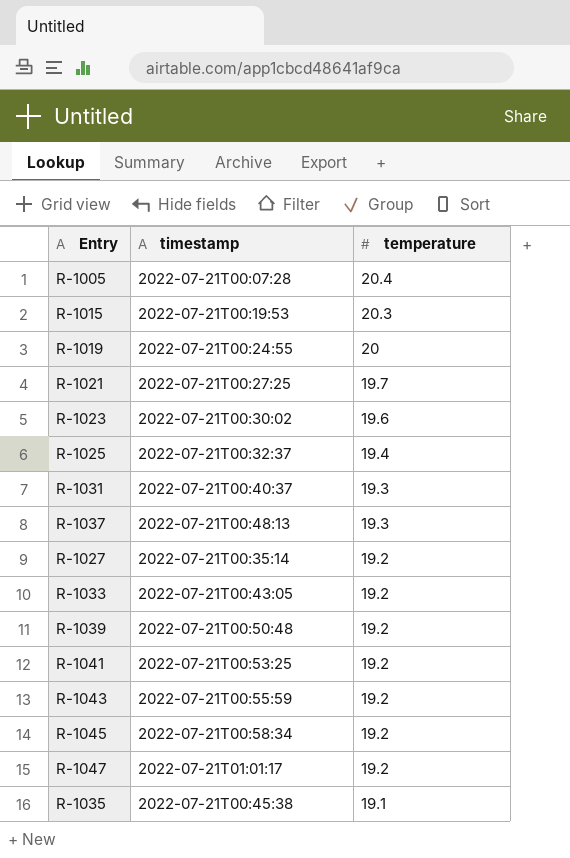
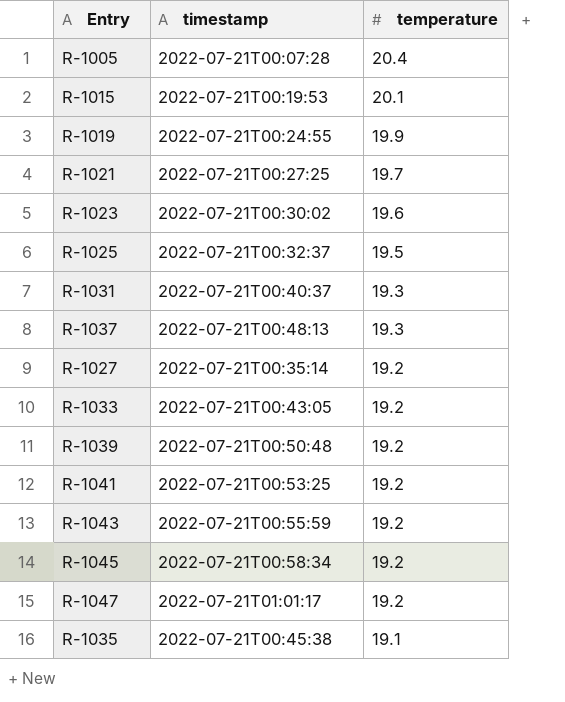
R-1015 | temperature: 20.3 -> 20.1
R-1019 | temperature: 20 -> 19.9
R-1025 | temperature: 19.4 -> 19.5

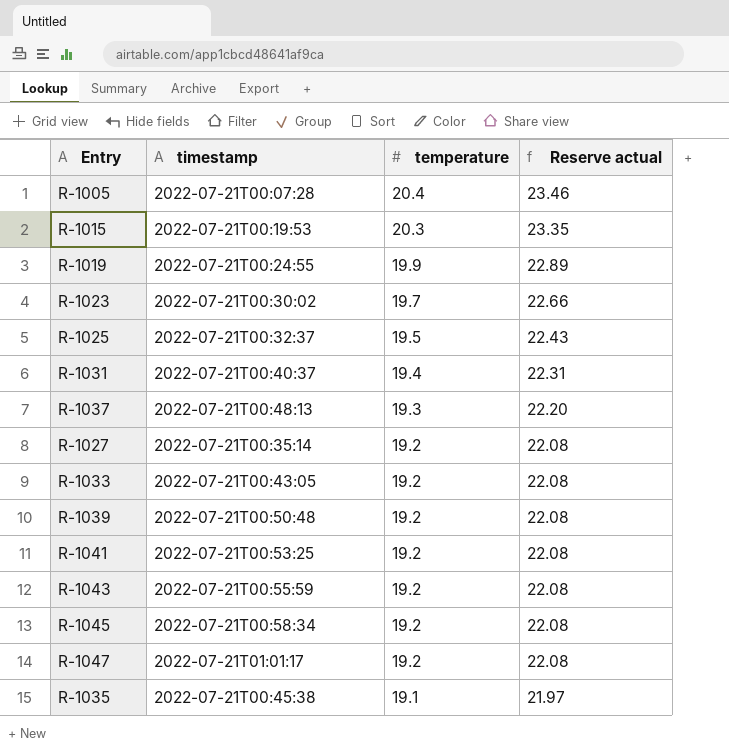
column Reserve actual | formula: none -> [temperature] * 1.15
row R-1021: 2022-07-21T00:27:25 | 19.7 -> none
R-1015 | temperature: 20.1 -> 20.3
R-1023 | temperature: 19.6 -> 19.7
R-1031 | temperature: 19.3 -> 19.4

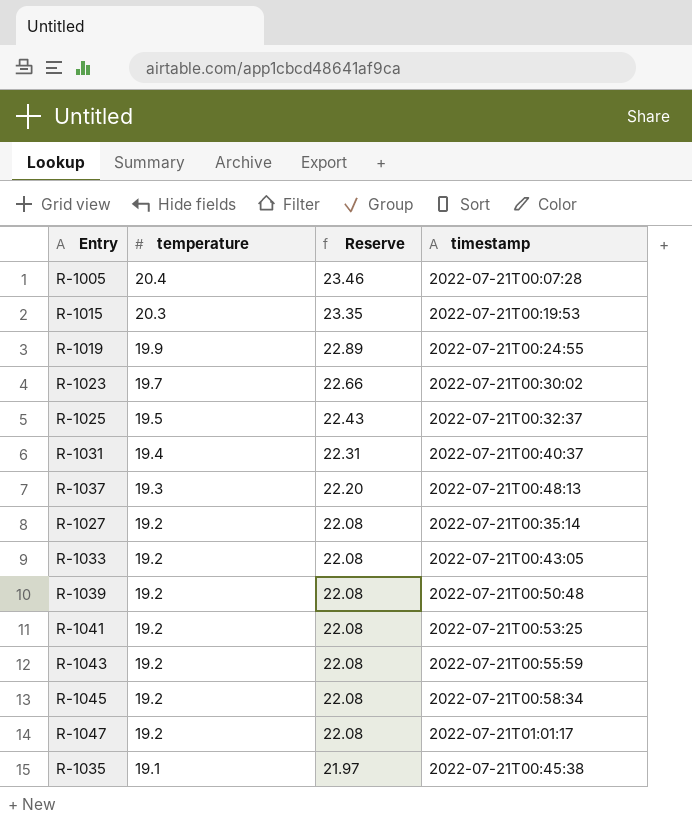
column name: Reserve actual -> Reserve
column timestamp | position: 2 -> 4

